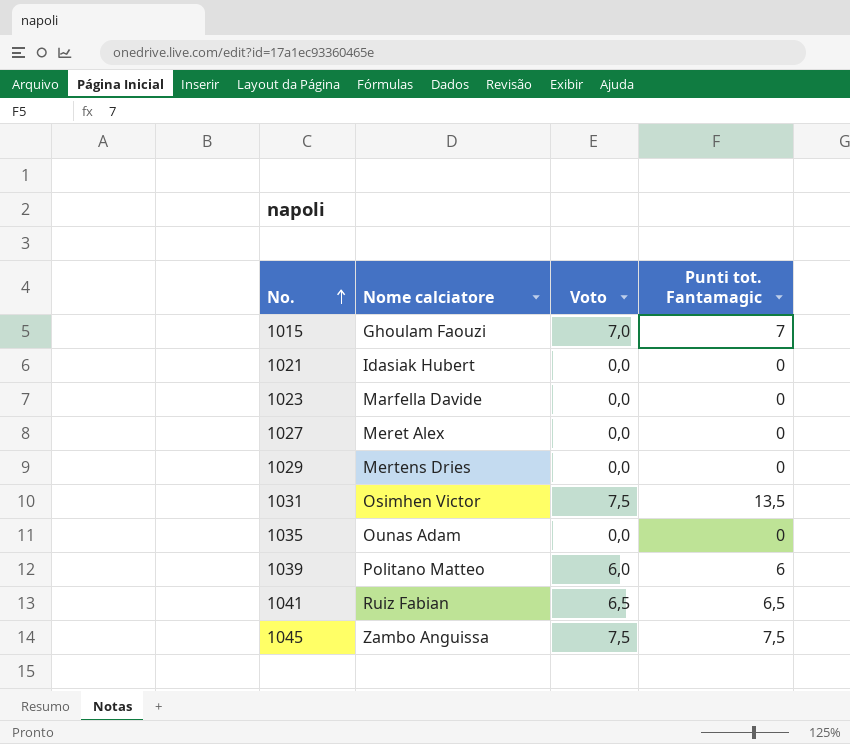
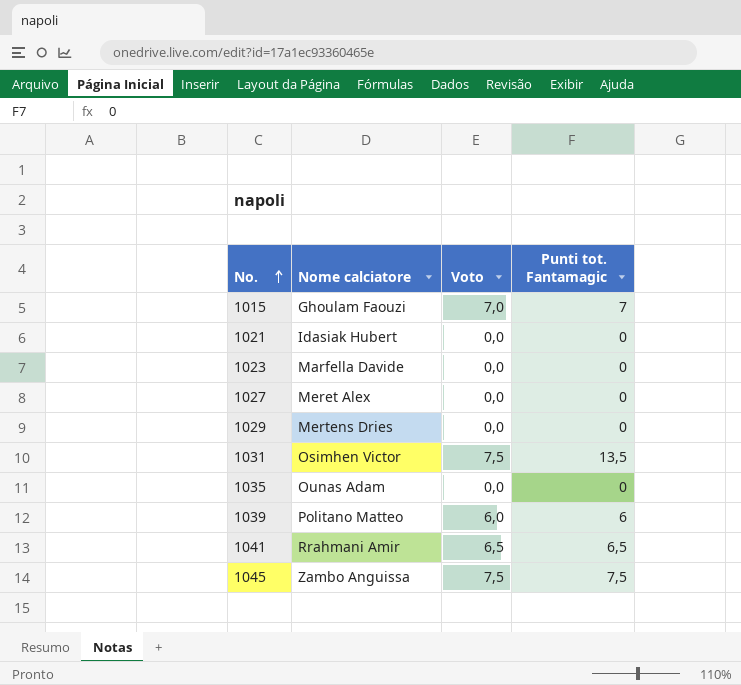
1041 | Nome calciatore: Ruiz Fabian -> Rrahmani Amir

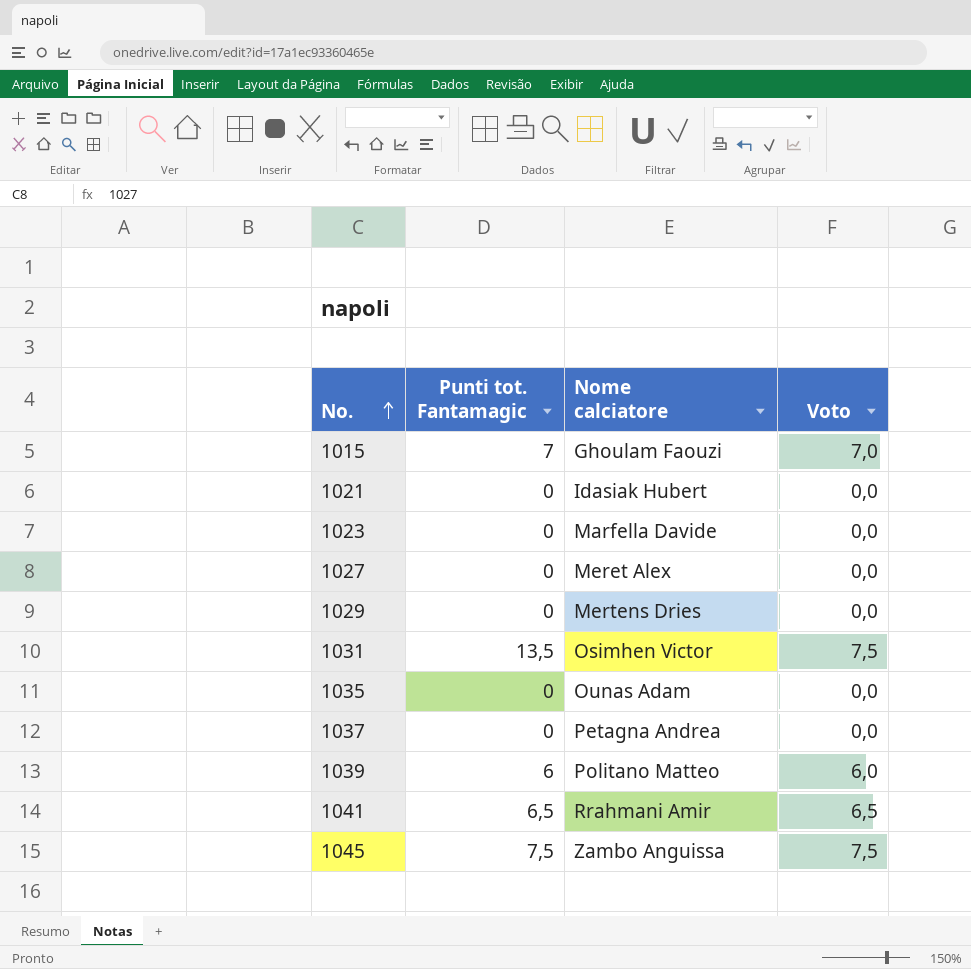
column Punti tot. Fantamagic | position: 4 -> 2
row 1037: none -> 0 | Petagna Andrea | 0,0

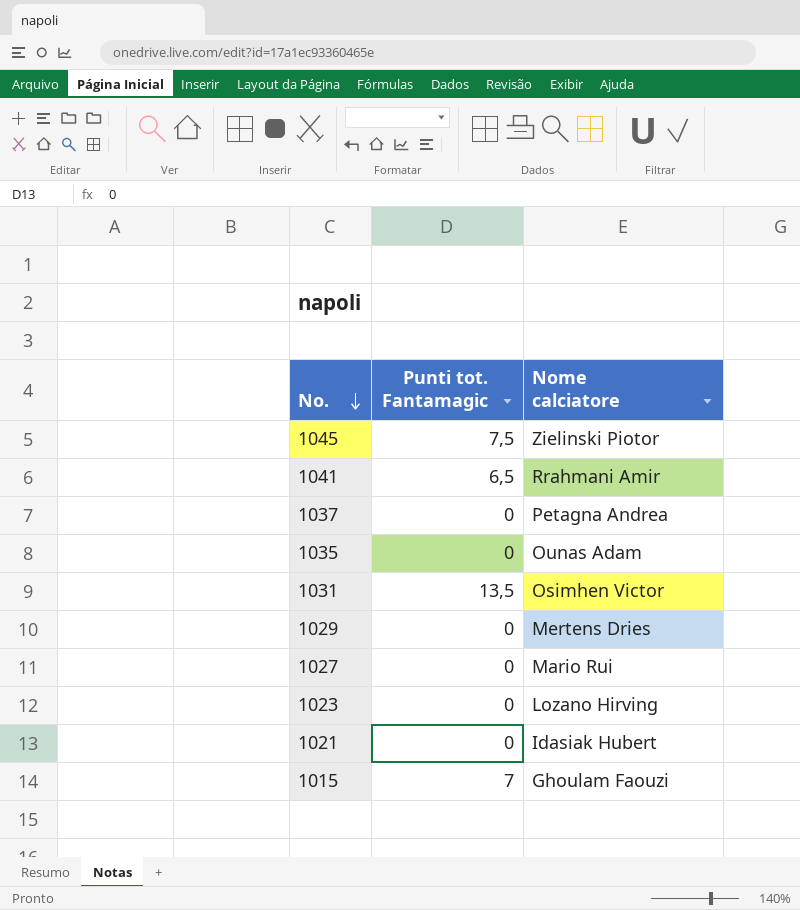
row order: No. ascending -> No. descending
column Voto | position: 4 -> none
row 1039: 6 | Politano Matteo | 6,0 -> none
1045 | Nome calciatore: Zambo Anguissa -> Zielinski Piotor
1027 | Nome calciatore: Meret Alex -> Mario Rui
1023 | Nome calciatore: Marfella Davide -> Lozano Hirving

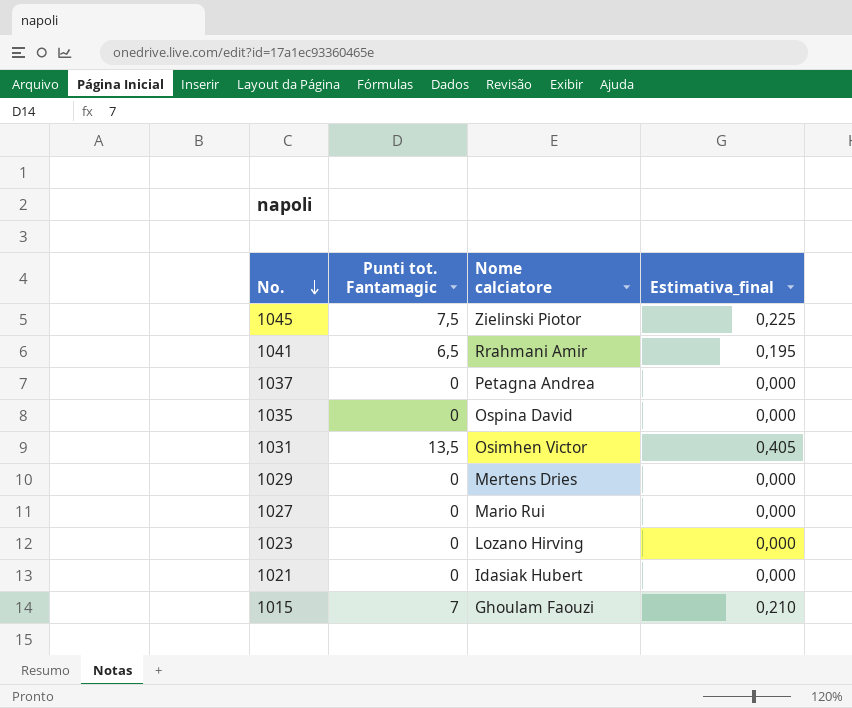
column Estimativa_final | formula: none -> [Punti tot. Fantamagic] * 0,03
1035 | Nome calciatore: Ounas Adam -> Ospina David

